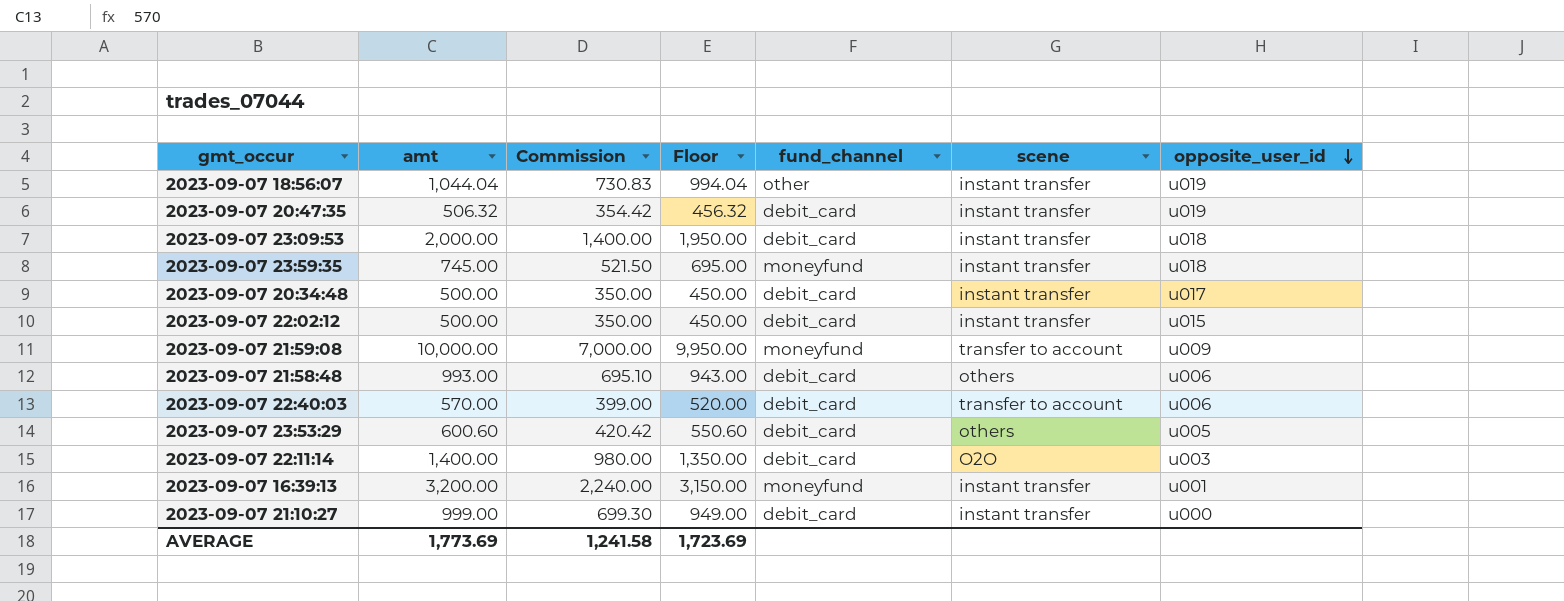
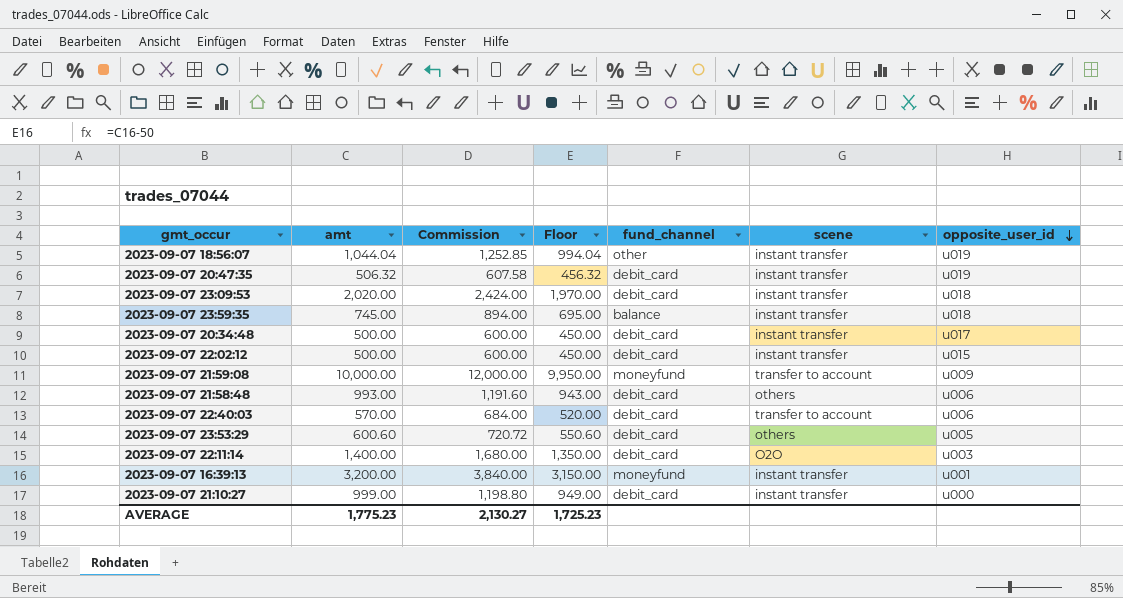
column Commission | formula: [amt] * 0.7 -> [amt] * 1.2
2023-09-07 23:09:53 | amt: 2,000.00 -> 2,020.00
2023-09-07 23:09:53 | Floor: 1,950.00 -> 1,970.00
2023-09-07 23:59:35 | fund_channel: moneyfund -> balance
AVERAGE | amt: 1,773.69 -> 1,775.23
AVERAGE | Commission: 1,241.58 -> 2,130.27
AVERAGE | Floor: 1,723.69 -> 1,725.23

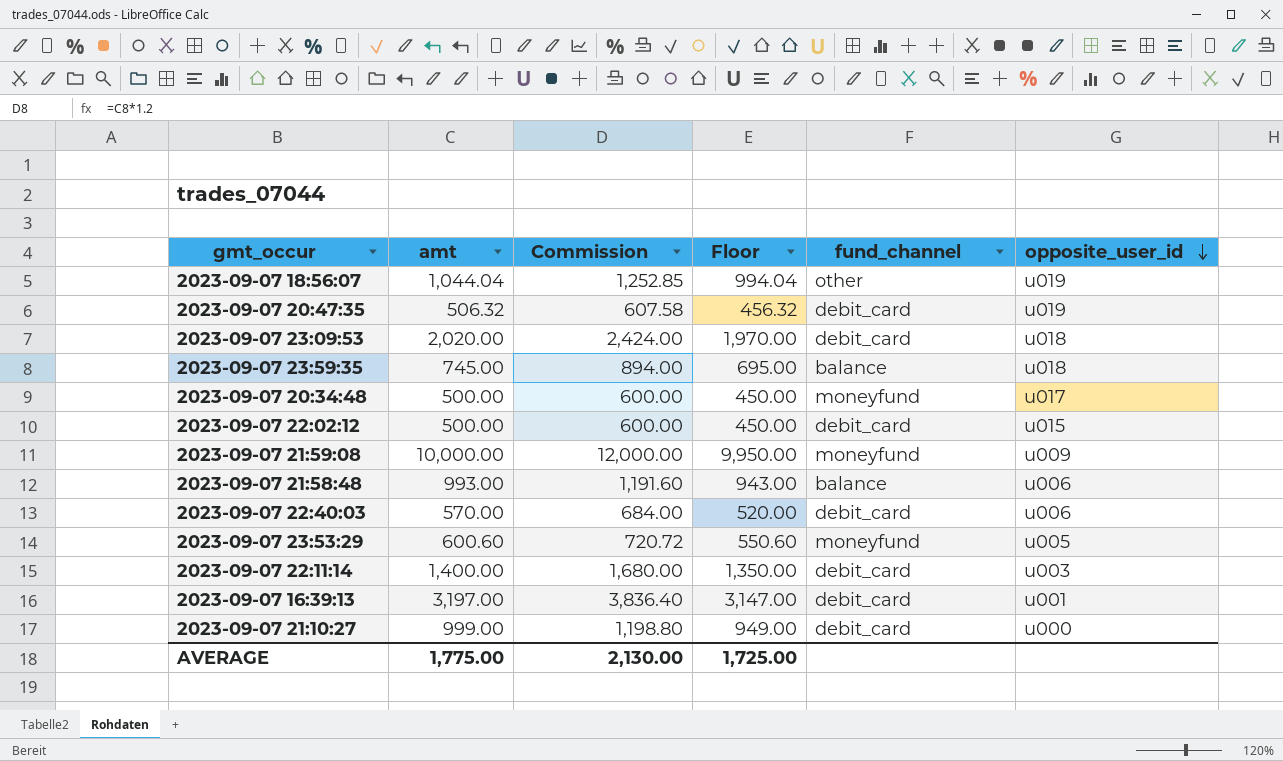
column scene | position: 6 -> none
2023-09-07 20:34:48 | fund_channel: debit_card -> moneyfund
2023-09-07 21:58:48 | fund_channel: debit_card -> balance
2023-09-07 23:53:29 | fund_channel: debit_card -> moneyfund
2023-09-07 16:39:13 | amt: 3,200.00 -> 3,197.00
2023-09-07 16:39:13 | Commission: 3,840.00 -> 3,836.40
2023-09-07 16:39:13 | Floor: 3,150.00 -> 3,147.00
2023-09-07 16:39:13 | fund_channel: moneyfund -> debit_card
AVERAGE | amt: 1,775.23 -> 1,775.00
AVERAGE | Commission: 2,130.27 -> 2,130.00
AVERAGE | Floor: 1,725.23 -> 1,725.00

